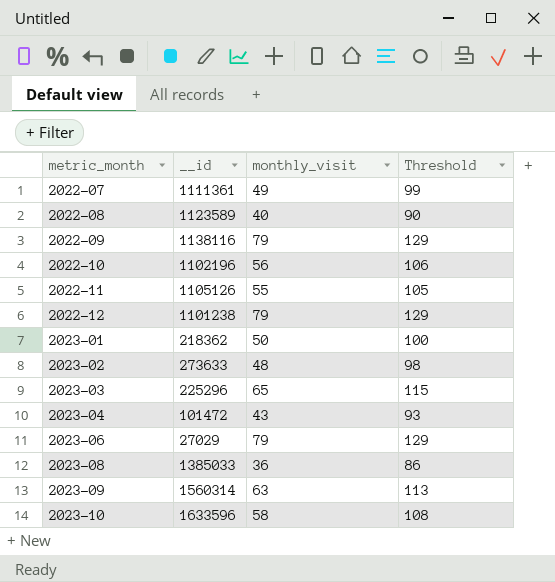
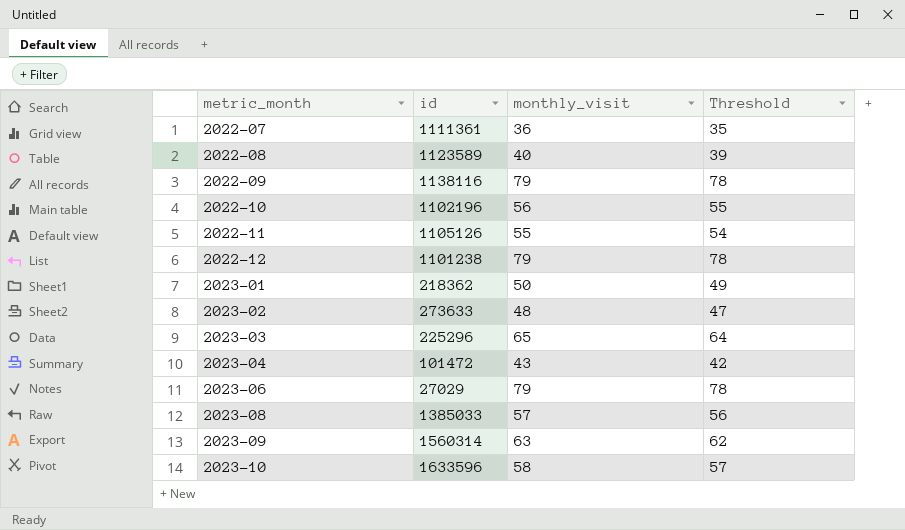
column name: __id -> id
column Threshold | formula: [monthly_visit] + 50 -> [monthly_visit] - 1
2022-07 | monthly_visit: 49 -> 36
2023-08 | monthly_visit: 36 -> 57

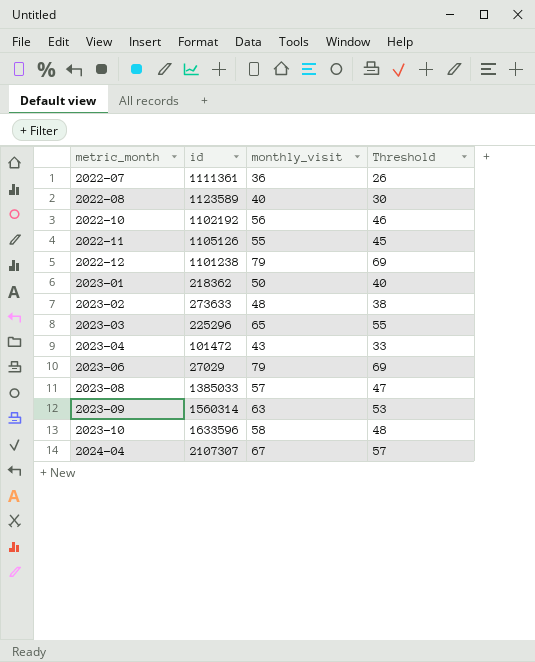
column Threshold | formula: [monthly_visit] - 1 -> [monthly_visit] - 10
row 2022-09: 1138116 | 79 | 78 -> none
2022-10 | id: 1102196 -> 1102192
row 2024-04: none -> 2107307 | 67 | 57

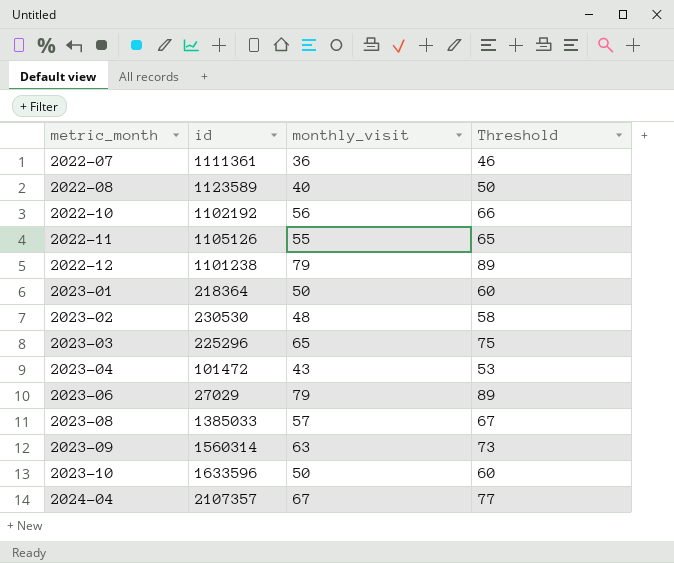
column Threshold | formula: [monthly_visit] - 10 -> [monthly_visit] + 10
2023-01 | id: 218362 -> 218364
2023-02 | id: 273633 -> 230530
2023-10 | monthly_visit: 58 -> 50
2024-04 | id: 2107307 -> 2107357

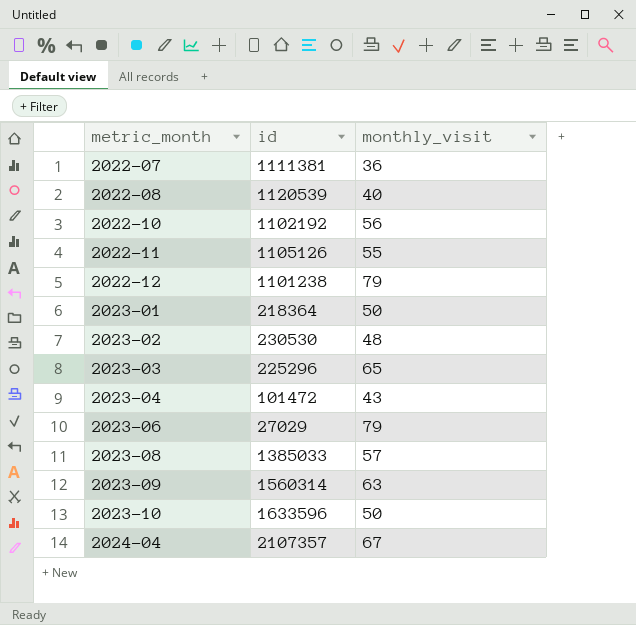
column Threshold | formula: [monthly_visit] + 10 -> none
2022-07 | id: 1111361 -> 1111381
2022-08 | id: 1123589 -> 1120539

